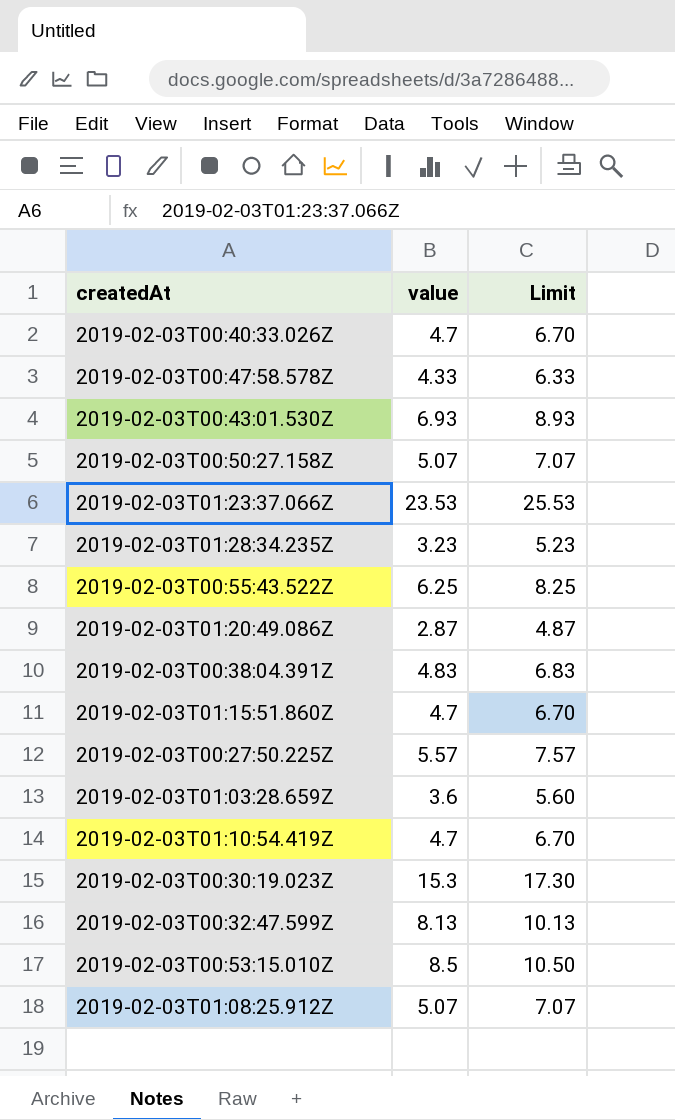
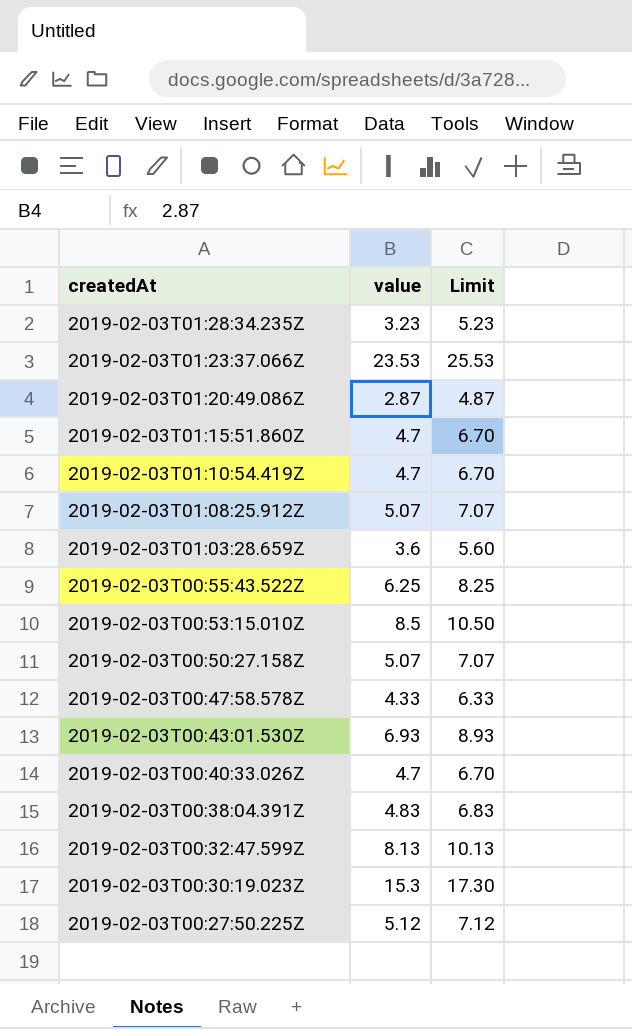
row order: none -> createdAt descending
2019-02-03T00:27:50.225Z | value: 5.57 -> 5.12
2019-02-03T00:27:50.225Z | Limit: 7.57 -> 7.12

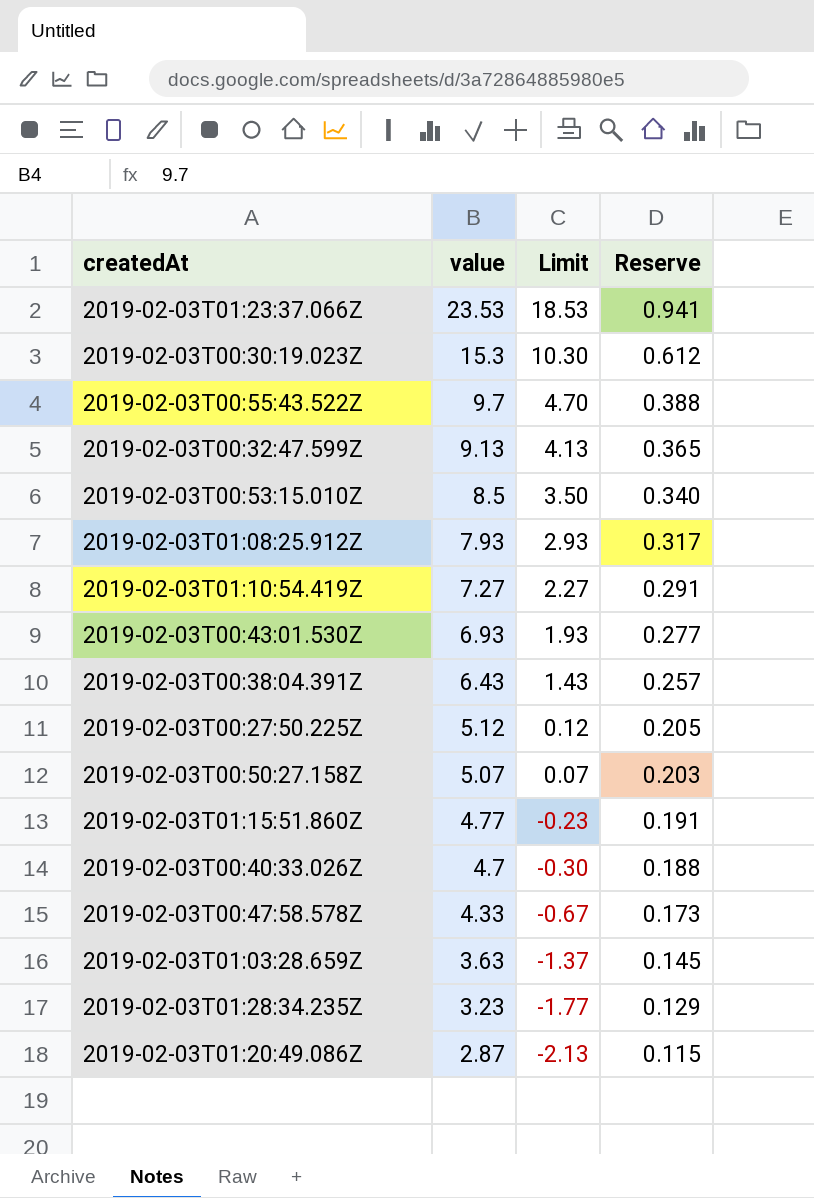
row order: createdAt descending -> value descending
column Limit | formula: [value] + 2 -> [value] - 5
column Reserve | formula: none -> [value] * 0.04
2019-02-03T00:55:43.522Z | value: 6.25 -> 9.7
2019-02-03T00:32:47.599Z | value: 8.13 -> 9.13
2019-02-03T01:08:25.912Z | value: 5.07 -> 7.93
2019-02-03T01:10:54.419Z | value: 4.7 -> 7.27
2019-02-03T00:38:04.391Z | value: 4.83 -> 6.43
2019-02-03T01:15:51.860Z | value: 4.7 -> 4.77
2019-02-03T01:03:28.659Z | value: 3.6 -> 3.63

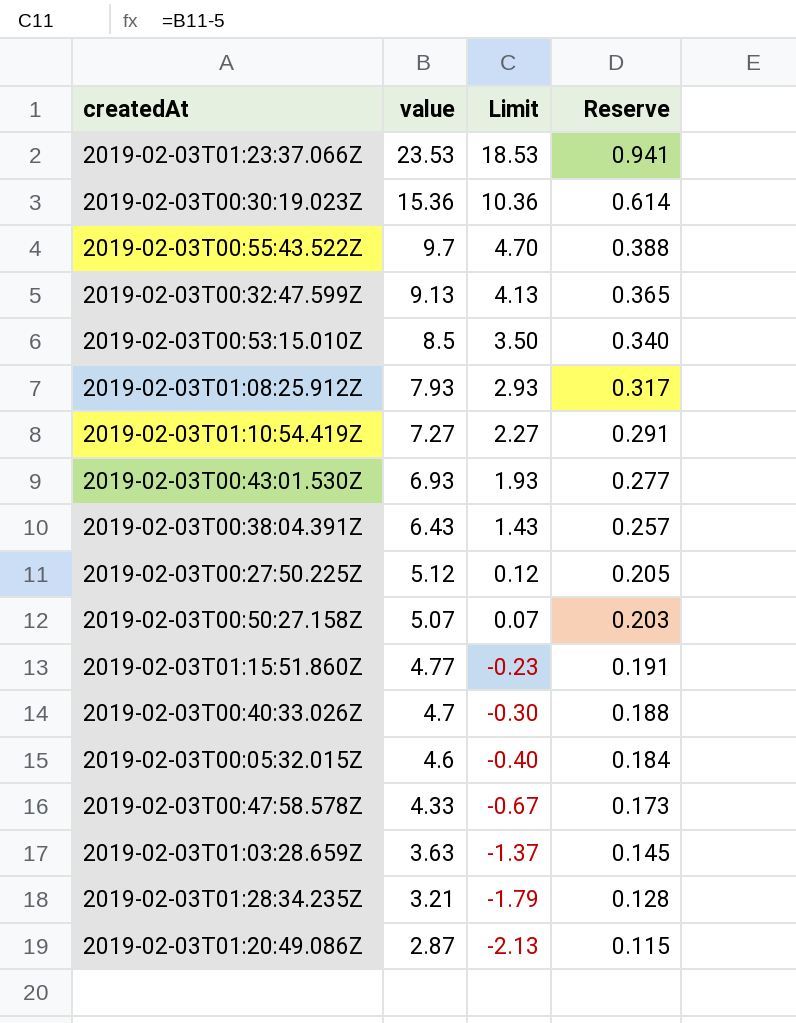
2019-02-03T00:30:19.023Z | value: 15.3 -> 15.36
2019-02-03T00:30:19.023Z | Limit: 10.30 -> 10.36
2019-02-03T00:30:19.023Z | Reserve: 0.612 -> 0.614
row 2019-02-03T00:05:32.015Z: none -> 4.6 | -0.40 | 0.184
2019-02-03T01:28:34.235Z | value: 3.23 -> 3.21
2019-02-03T01:28:34.235Z | Limit: -1.77 -> -1.79
2019-02-03T01:28:34.235Z | Reserve: 0.129 -> 0.128

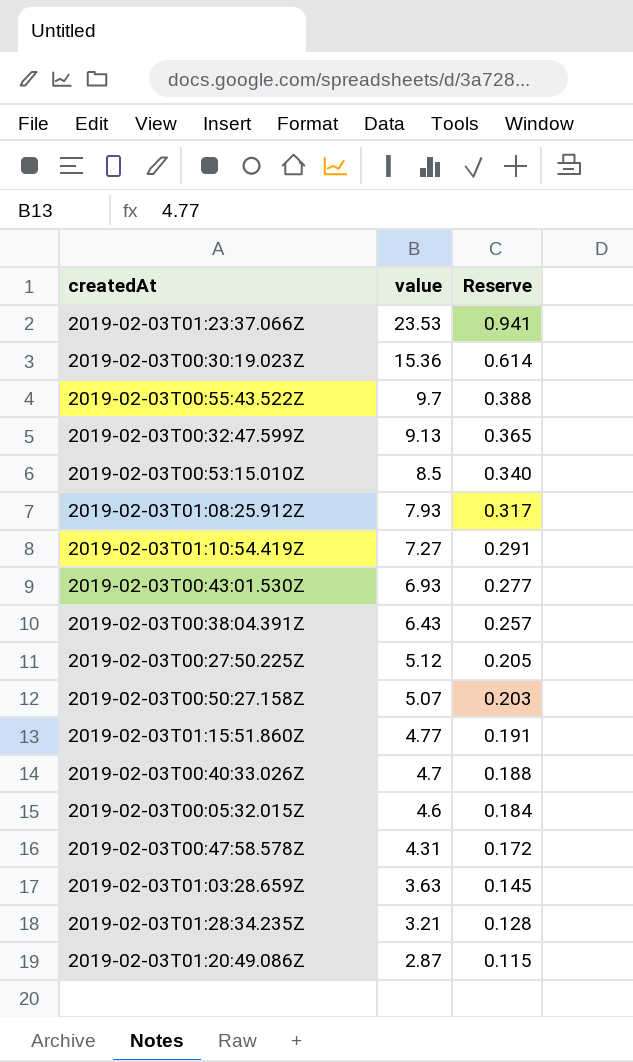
column Limit | formula: [value] - 5 -> none
2019-02-03T00:47:58.578Z | value: 4.33 -> 4.31
2019-02-03T00:47:58.578Z | Reserve: 0.173 -> 0.172

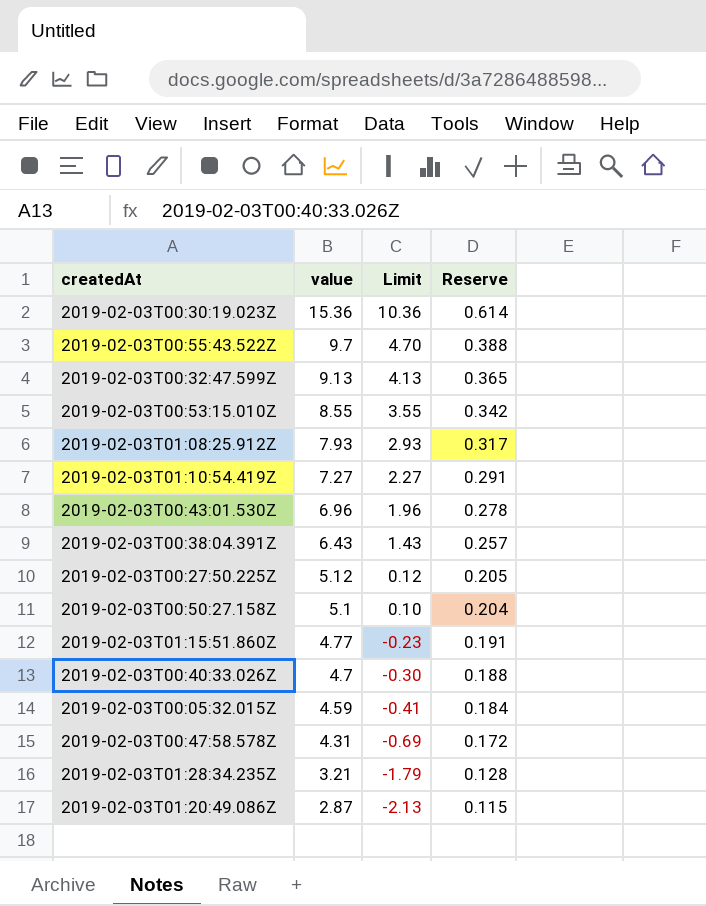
column Limit | formula: none -> [value] - 5
row 2019-02-03T01:23:37.066Z: 23.53 | 0.941 -> none
row 2019-02-03T01:03:28.659Z: 3.63 | 0.145 -> none
2019-02-03T00:53:15.010Z | value: 8.5 -> 8.55
2019-02-03T00:53:15.010Z | Reserve: 0.340 -> 0.342
2019-02-03T00:43:01.530Z | value: 6.93 -> 6.96
2019-02-03T00:43:01.530Z | Reserve: 0.277 -> 0.278
2019-02-03T00:50:27.158Z | value: 5.07 -> 5.1
2019-02-03T00:50:27.158Z | Reserve: 0.203 -> 0.204
2019-02-03T00:05:32.015Z | value: 4.6 -> 4.59

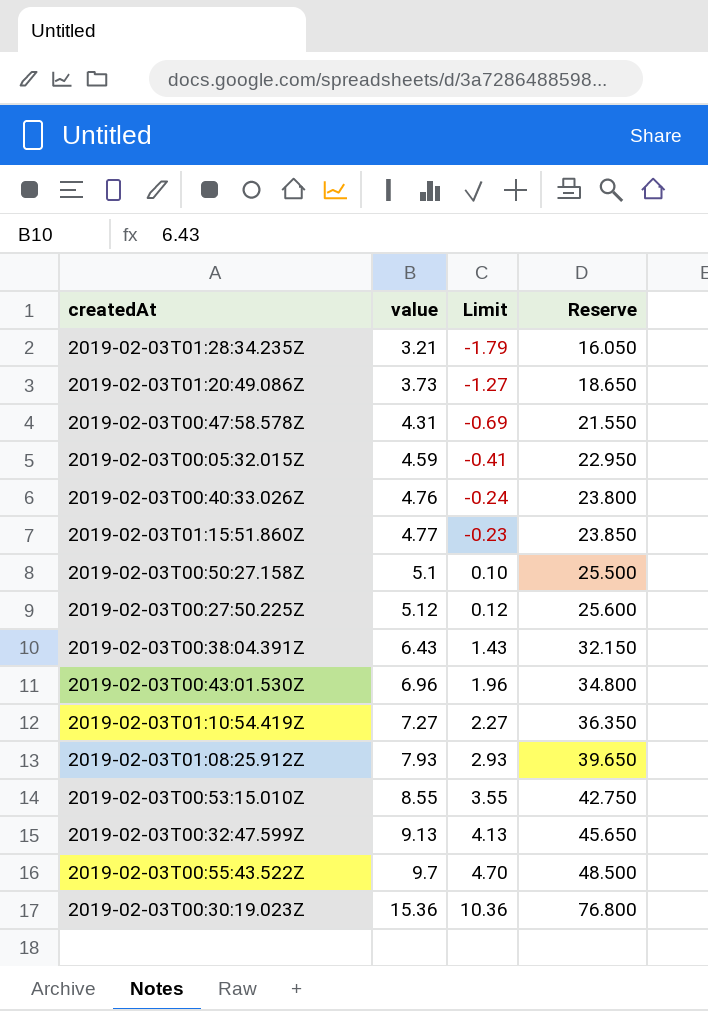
row order: value descending -> value ascending
column Reserve | formula: [value] * 0.04 -> [value] * 5
2019-02-03T01:20:49.086Z | value: 2.87 -> 3.73
2019-02-03T01:20:49.086Z | Limit: -2.13 -> -1.27
2019-02-03T00:40:33.026Z | value: 4.7 -> 4.76
2019-02-03T00:40:33.026Z | Limit: -0.30 -> -0.24

